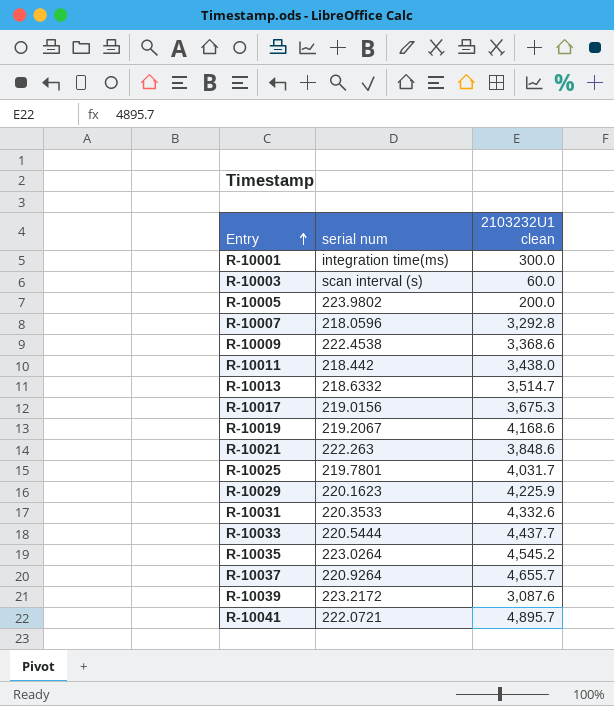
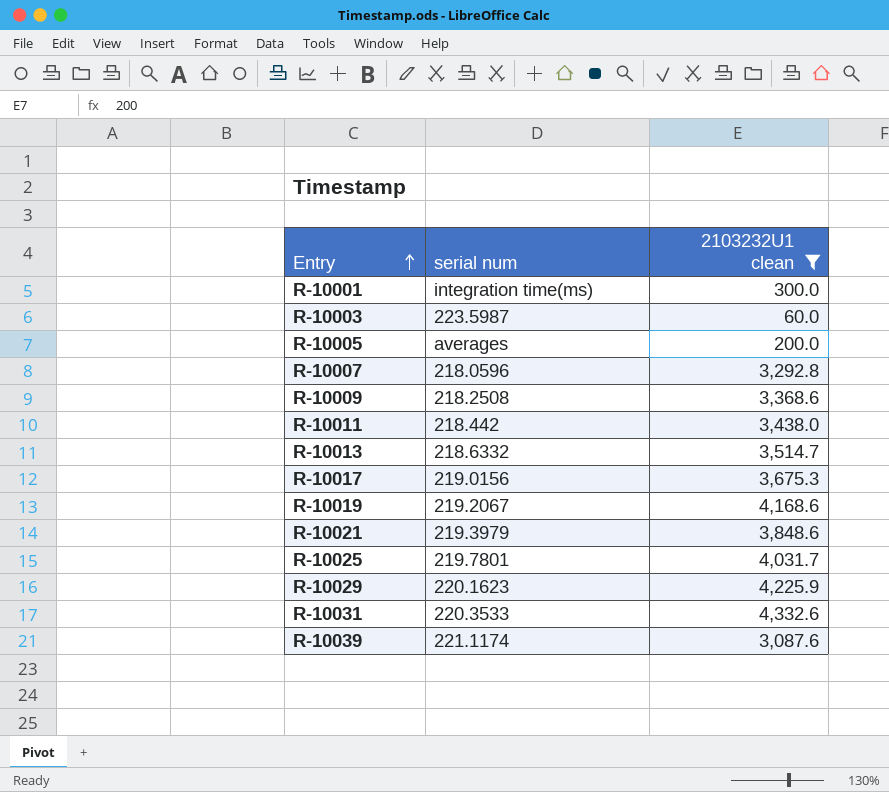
filter: none -> 2103232U1 clean <= 4,332.6
R-10003 | serial num: scan interval (s) -> 223.5987
R-10005 | serial num: 223.9802 -> averages
R-10009 | serial num: 222.4538 -> 218.2508
R-10021 | serial num: 222.263 -> 219.3979
R-10039 | serial num: 223.2172 -> 221.1174

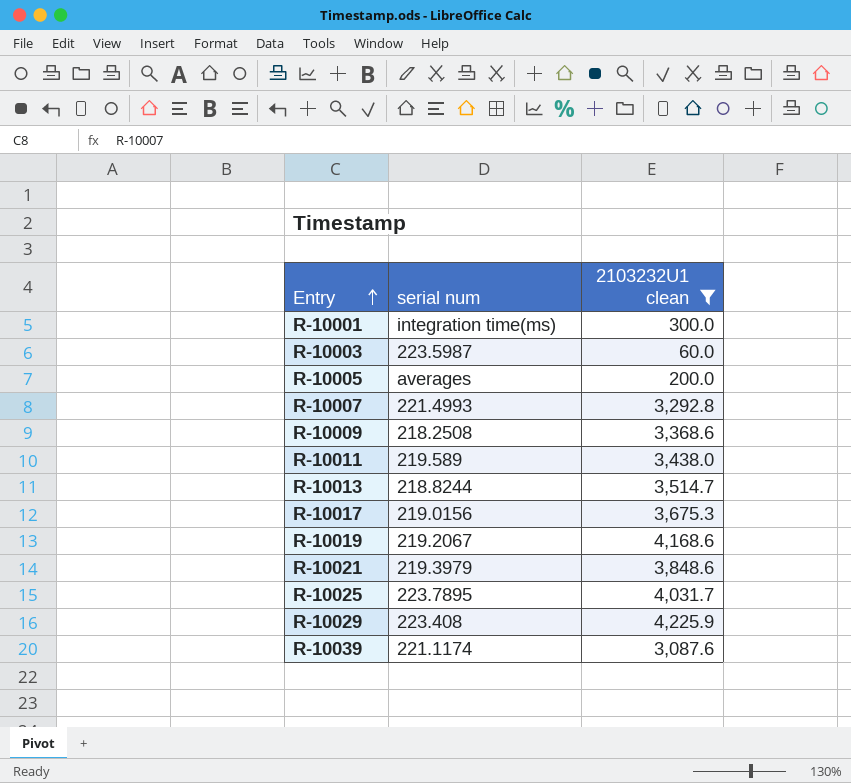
row R-10031: 220.3533 | 4,332.6 -> none
R-10007 | serial num: 218.0596 -> 221.4993
R-10011 | serial num: 218.442 -> 219.589
R-10013 | serial num: 218.6332 -> 218.8244
R-10025 | serial num: 219.7801 -> 223.7895
R-10029 | serial num: 220.1623 -> 223.408

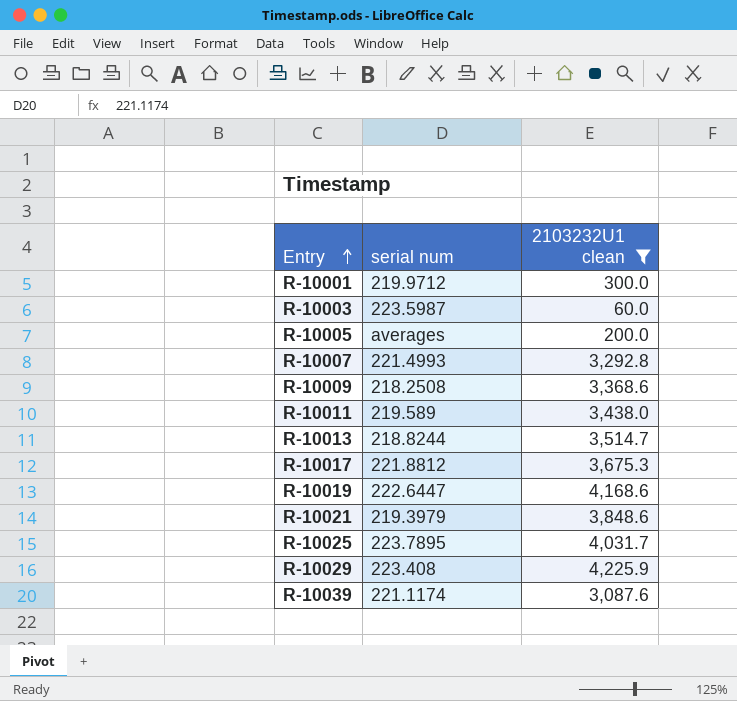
R-10001 | serial num: integration time(ms) -> 219.9712
R-10017 | serial num: 219.0156 -> 221.8812
R-10019 | serial num: 219.2067 -> 222.6447

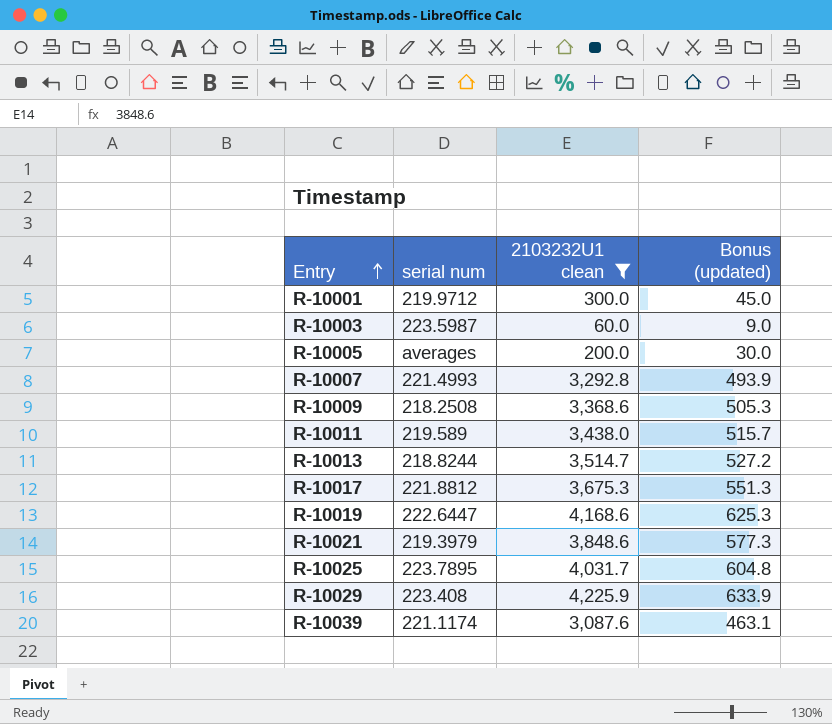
column Bonus (updated) | formula: none -> [2103232U1 clean] * 0.15

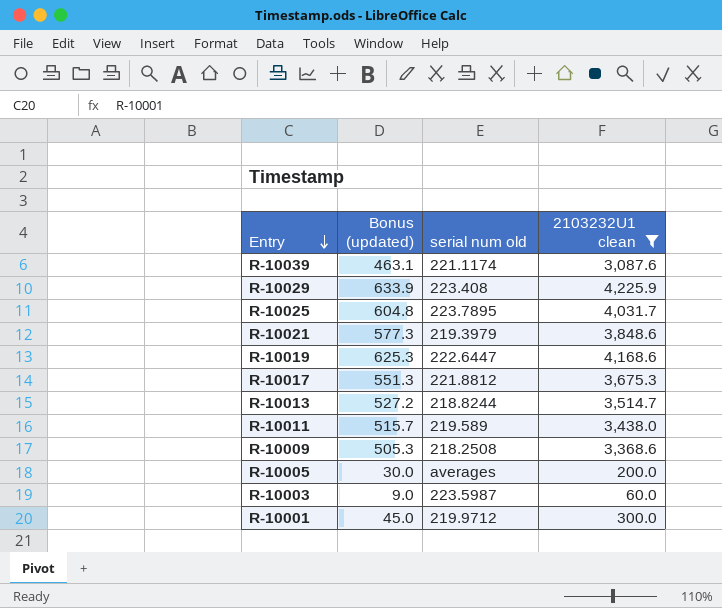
row order: Entry ascending -> Entry descending
column Bonus (updated) | position: 4 -> 2
column name: serial num -> serial num old
row R-10007: 221.4993 | 3,292.8 | 493.9 -> none

